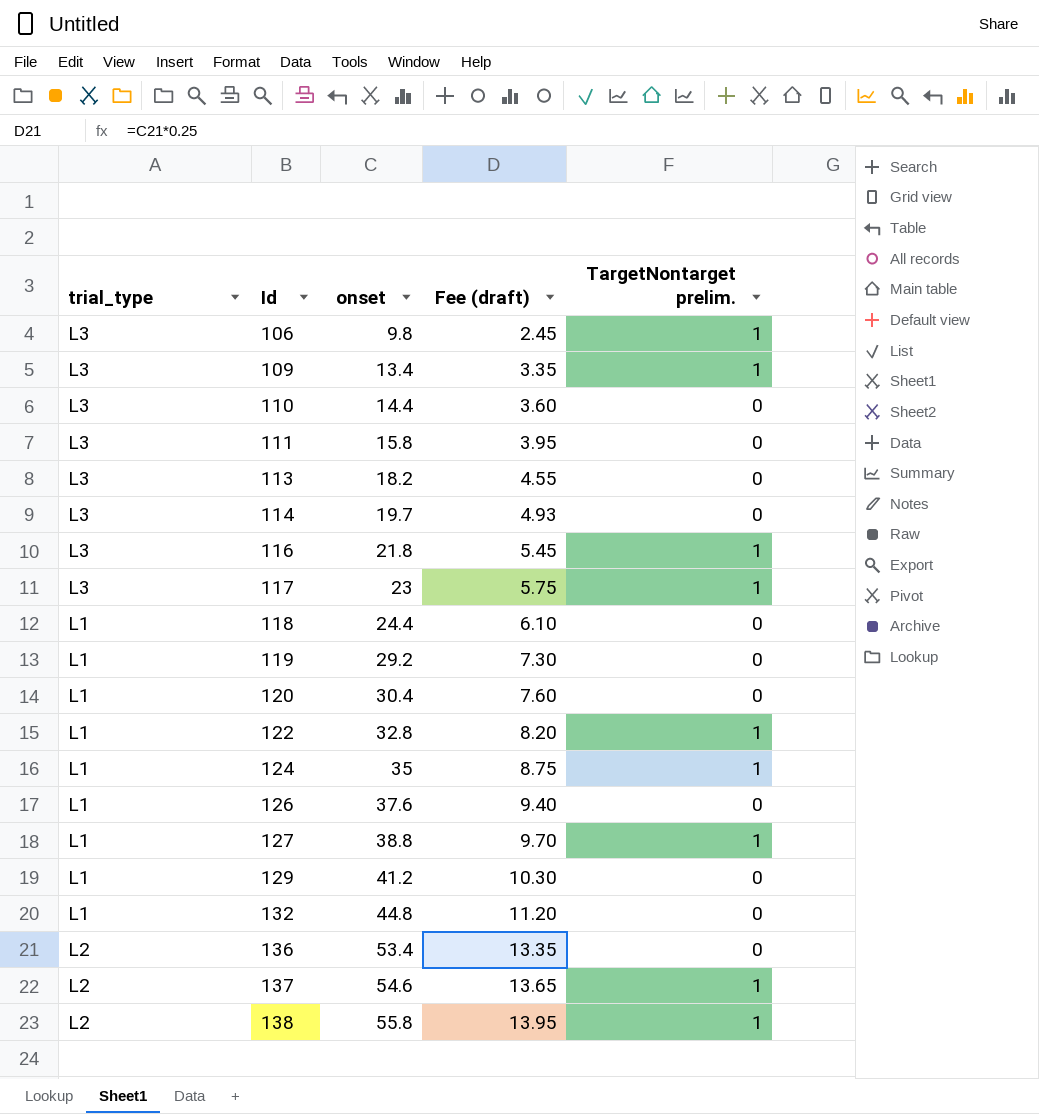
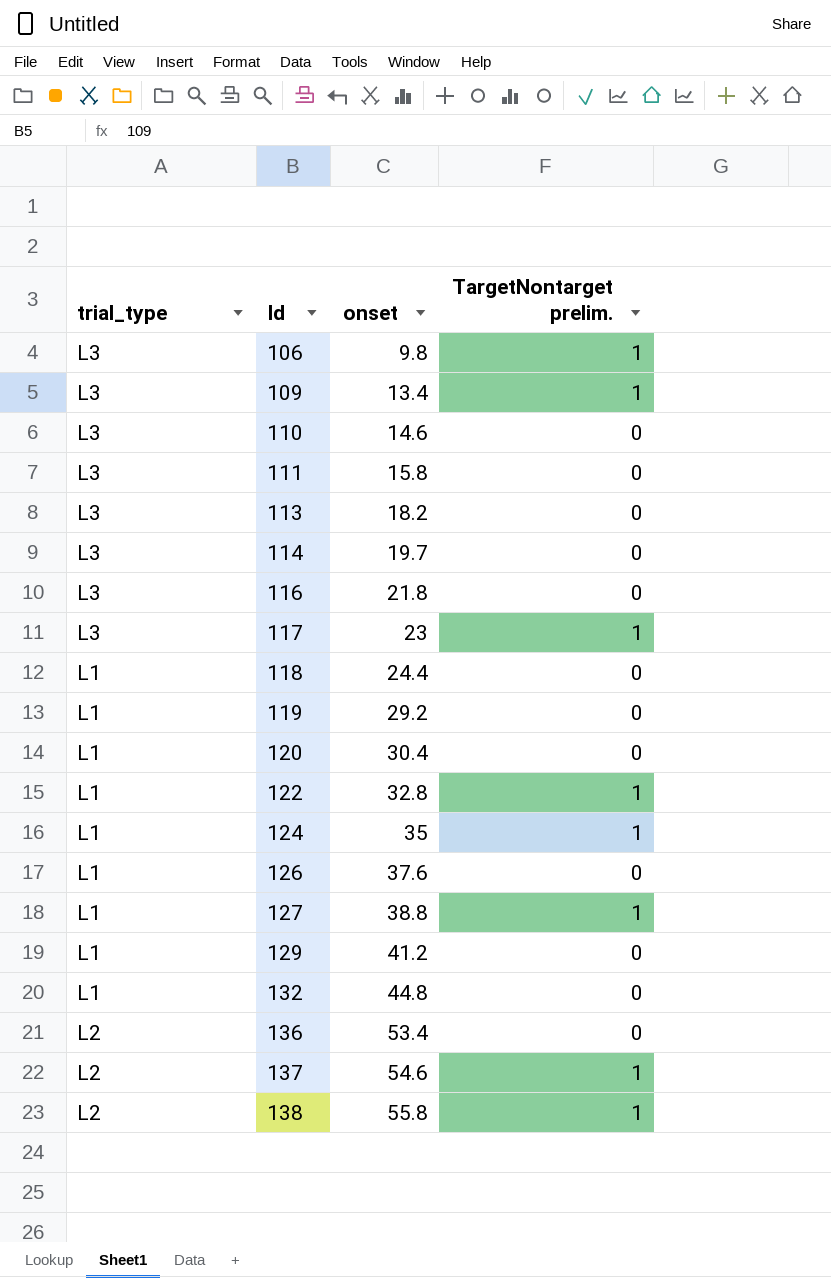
column Fee (draft) | formula: [onset] * 0.25 -> none
110 | onset: 14.4 -> 14.6
116 | TargetNontarget prelim.: 1 -> 0

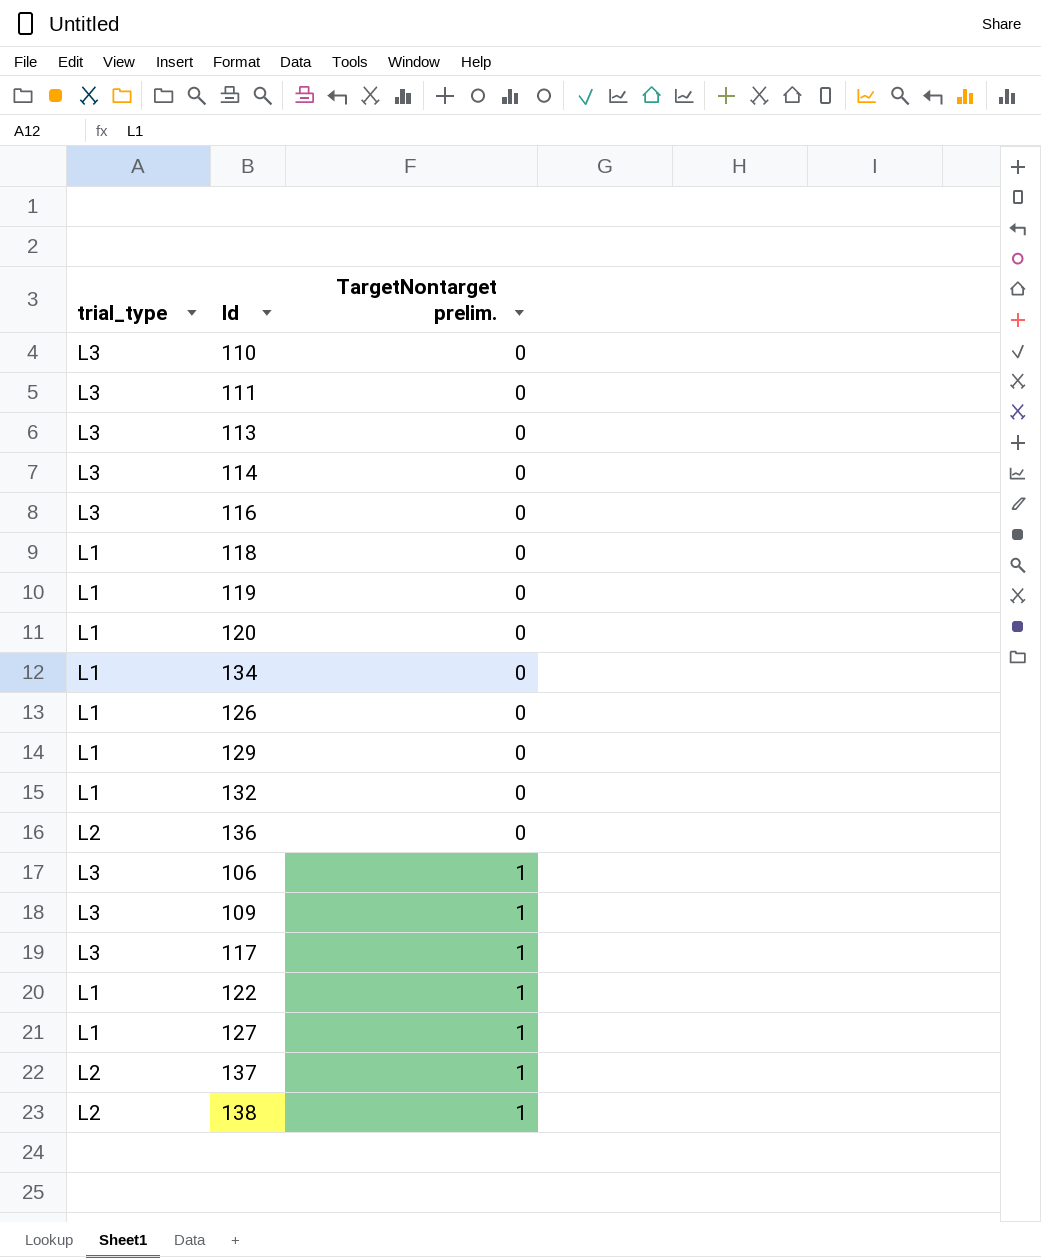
row order: Id ascending -> TargetNontarget prelim. ascending
column onset | position: 3 -> none
row 124: L1 | 35 | 1 -> none
row 134: none -> L1 | 0

